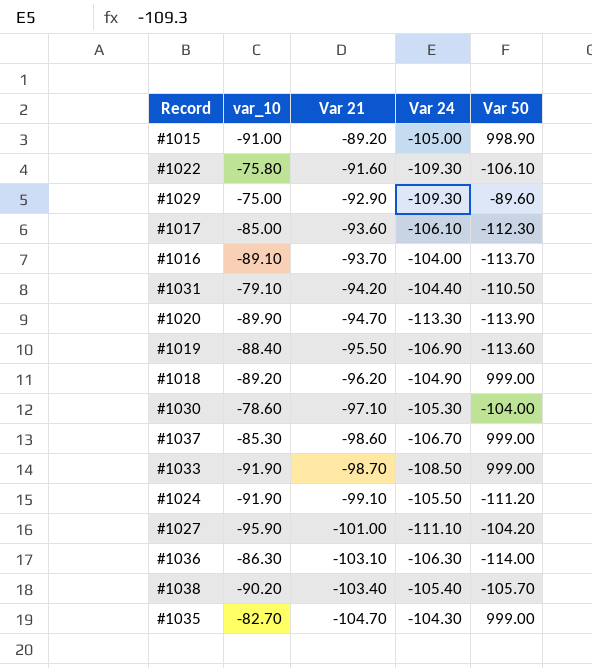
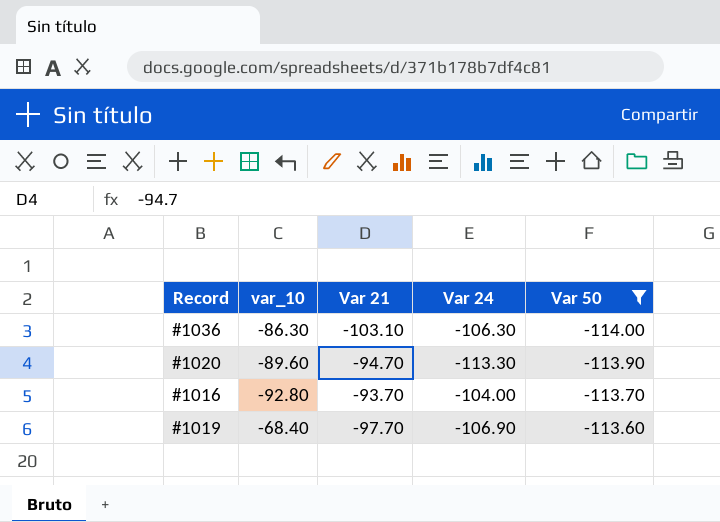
filter: none -> Var 50 <= -113.60
row order: Var 21 descending -> Var 50 ascending
#1020 | var_10: -89.90 -> -89.60
#1016 | var_10: -89.10 -> -92.80
#1019 | var_10: -88.40 -> -68.40
#1019 | Var 21: -95.50 -> -97.70

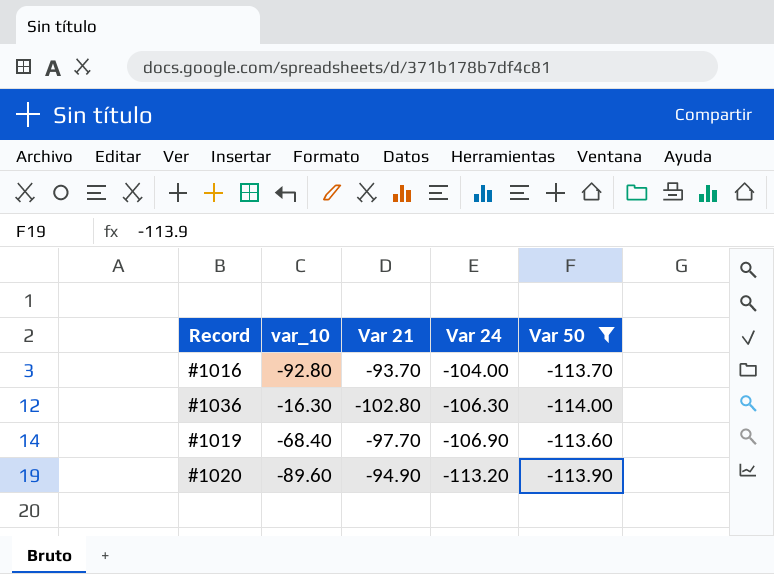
row order: Var 50 ascending -> Var 24 descending
#1036 | var_10: -86.30 -> -16.30
#1036 | Var 21: -103.10 -> -102.80
#1020 | Var 21: -94.70 -> -94.90
#1020 | Var 24: -113.30 -> -113.20

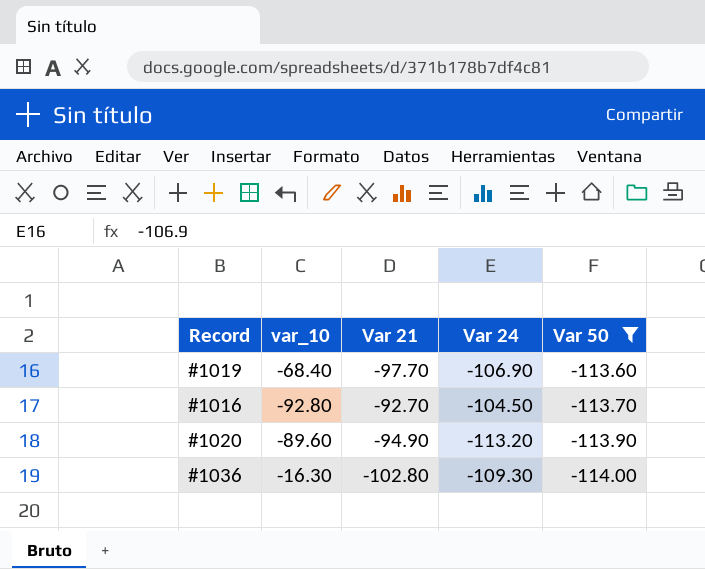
row order: Var 24 descending -> Var 50 descending
#1016 | Var 21: -93.70 -> -92.70
#1016 | Var 24: -104.00 -> -104.50
#1036 | Var 24: -106.30 -> -109.30

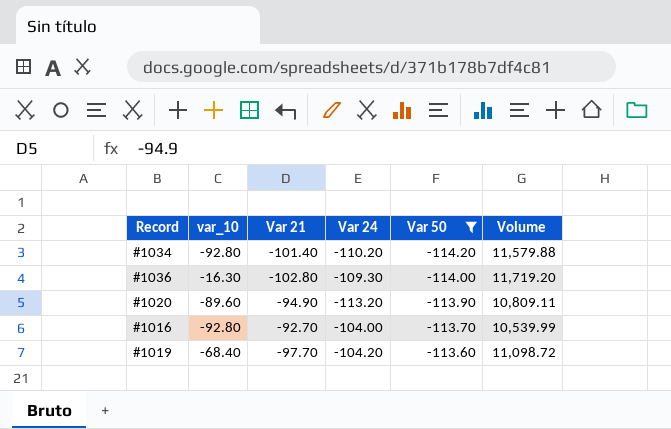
row order: Var 50 descending -> Var 50 ascending
column Volume | formula: none -> [Var 21] * [Var 50]
row #1034: none -> -92.80 | -101.40 | -110.20 | -114.20 | 11,579.88
#1016 | Var 24: -104.50 -> -104.00
#1019 | Var 24: -106.90 -> -104.20

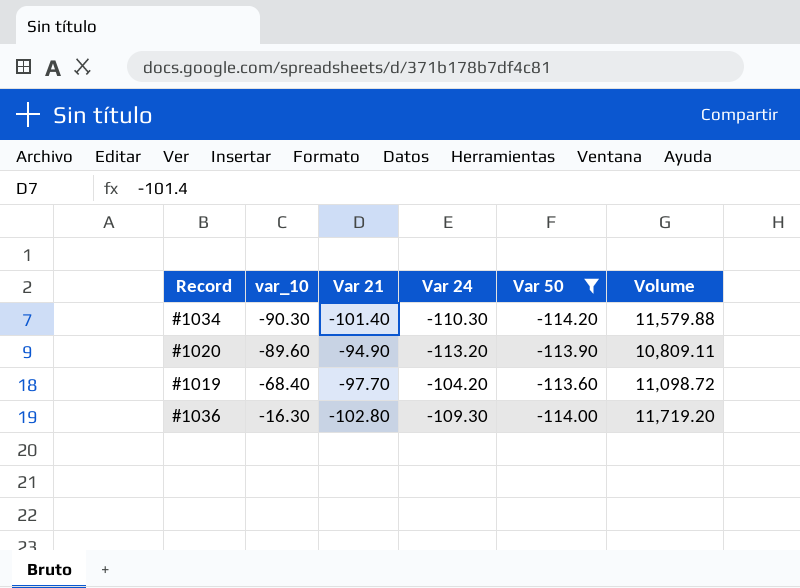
row order: Var 50 ascending -> var_10 ascending
row #1016: -92.80 | -92.70 | -104.00 | -113.70 | 10,539.99 -> none
#1034 | var_10: -92.80 -> -90.30
#1034 | Var 24: -110.20 -> -110.30

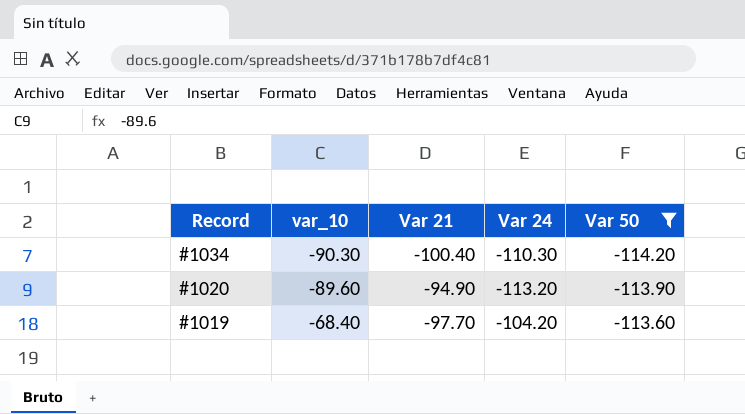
column Volume | formula: [Var 21] * [Var 50] -> none
row #1036: -16.30 | -102.80 | -109.30 | -114.00 | 11,719.20 -> none
#1034 | Var 21: -101.40 -> -100.40

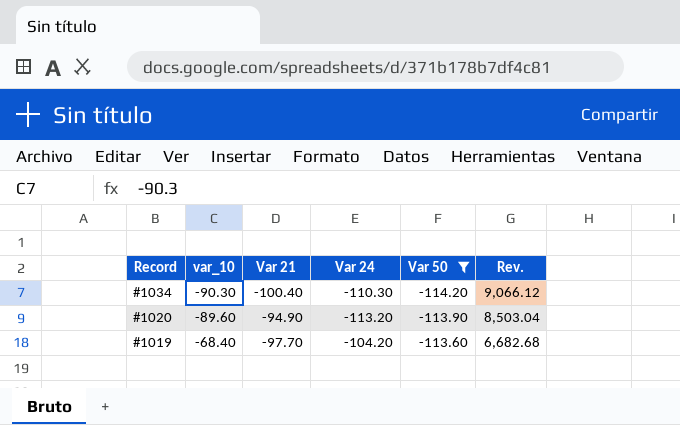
column Rev. | formula: none -> [var_10] * [Var 21]

